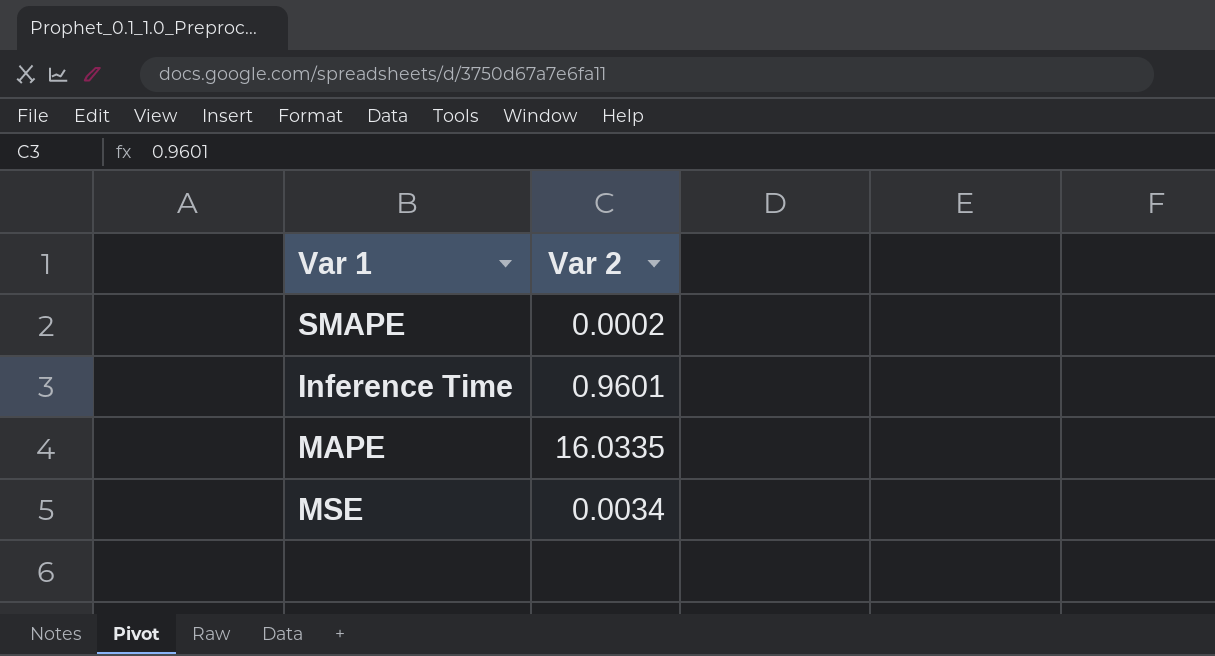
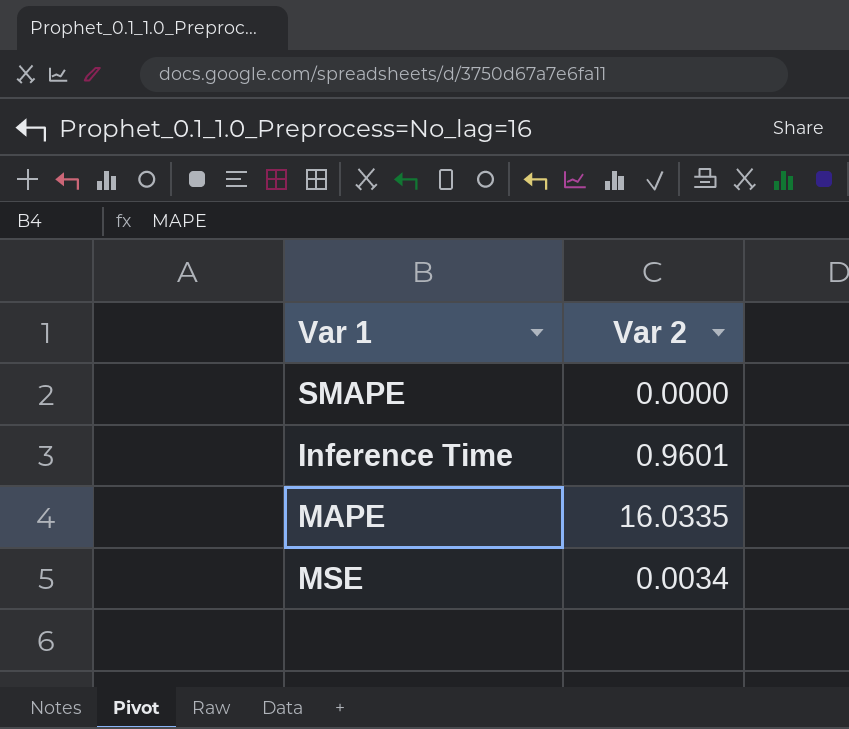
SMAPE | Var 2: 0.0002 -> 0.0000

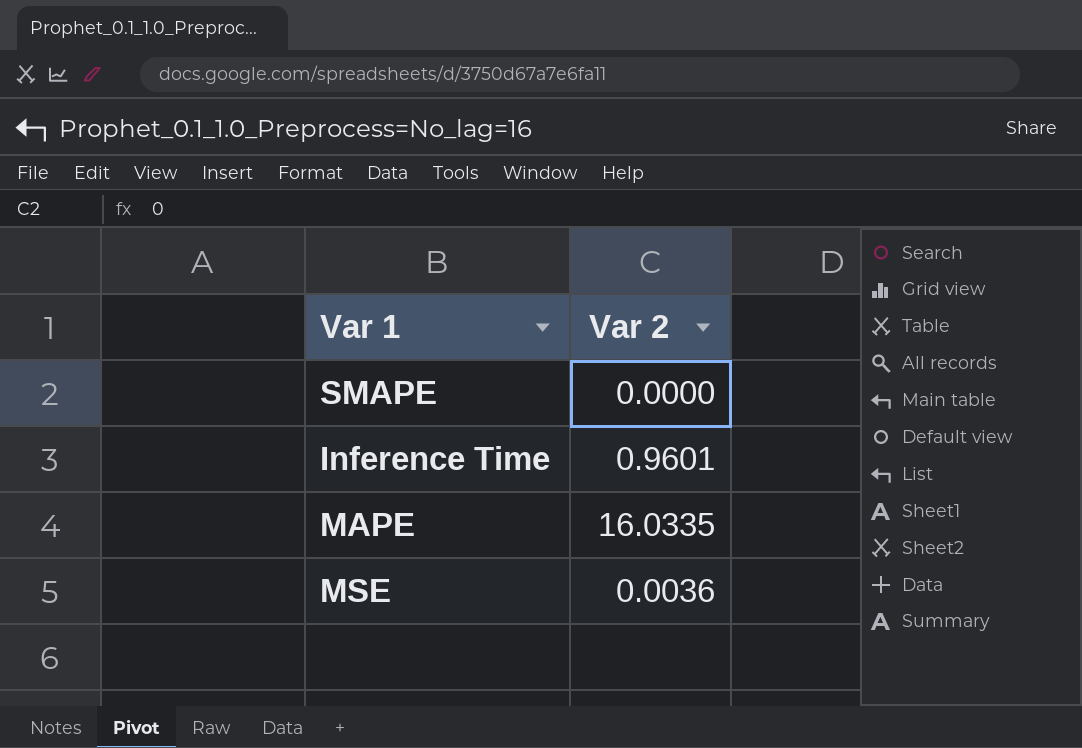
MSE | Var 2: 0.0034 -> 0.0036

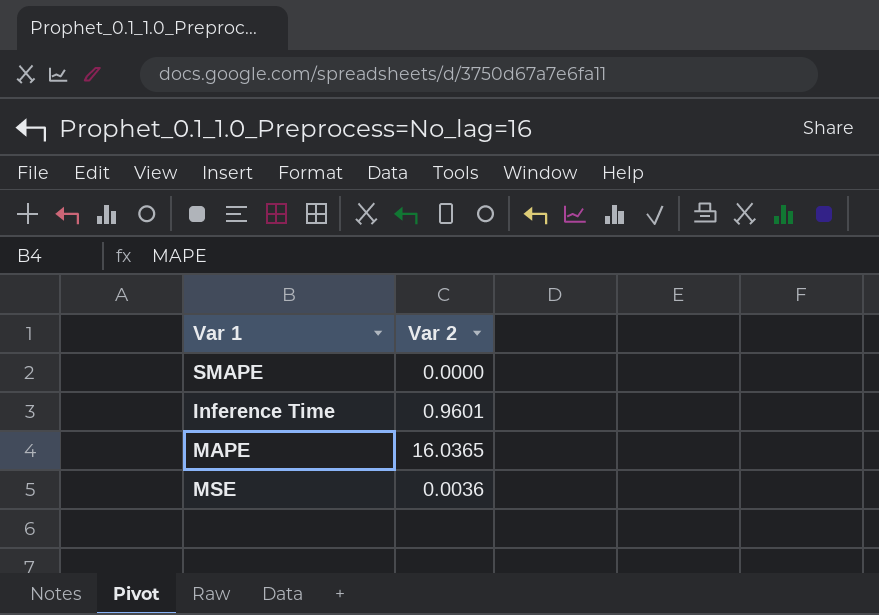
MAPE | Var 2: 16.0335 -> 16.0365

